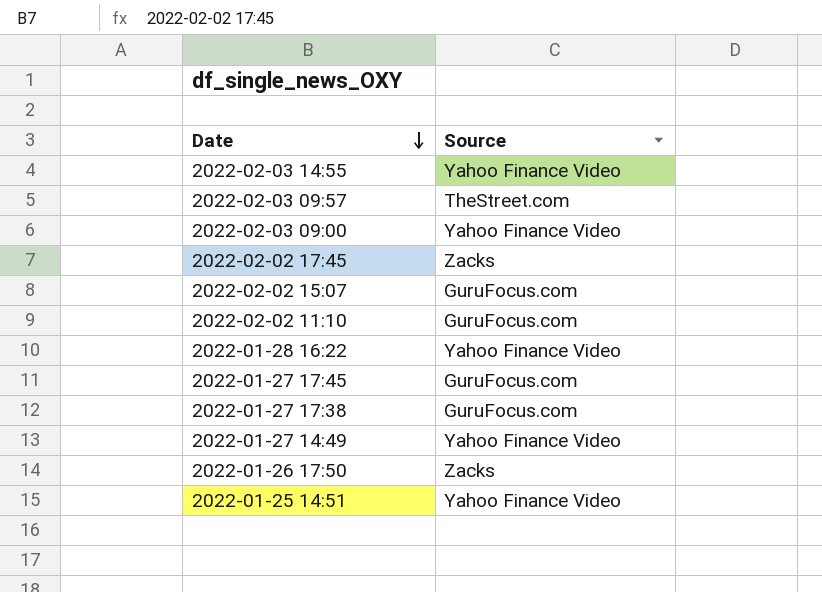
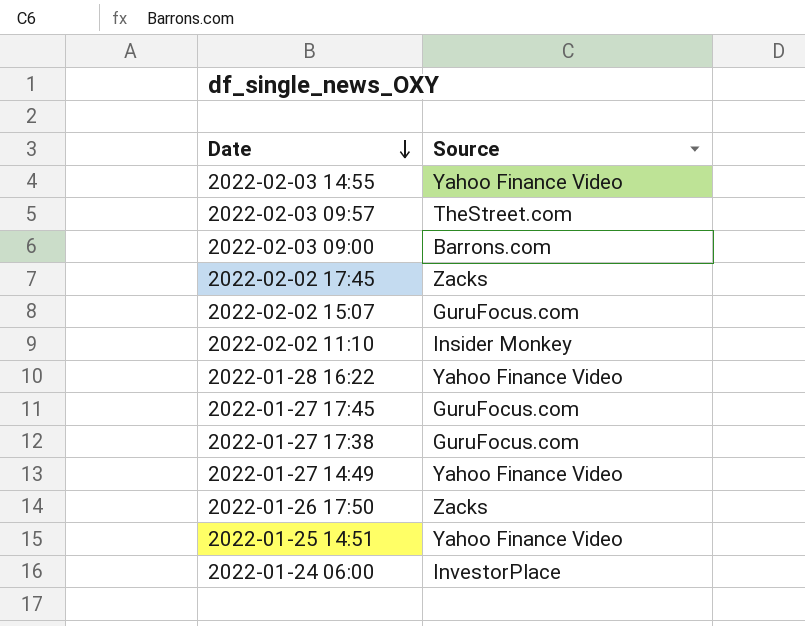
2022-02-03 09:00 | Source: Yahoo Finance Video -> Barrons.com
2022-02-02 11:10 | Source: GuruFocus.com -> Insider Monkey
row 2022-01-24 06:00: none -> InvestorPlace

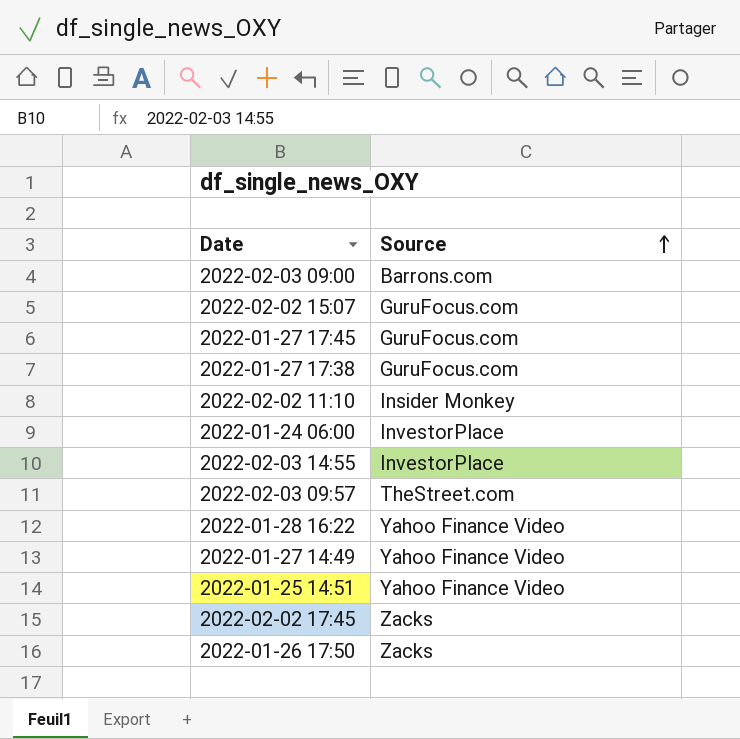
row order: Date descending -> Source ascending
2022-02-03 14:55 | Source: Yahoo Finance Video -> InvestorPlace

